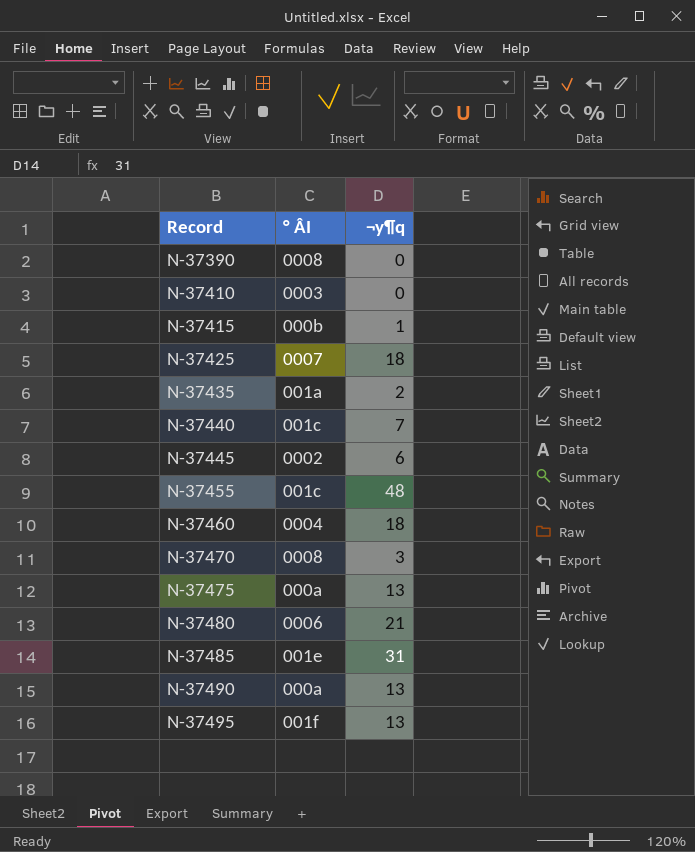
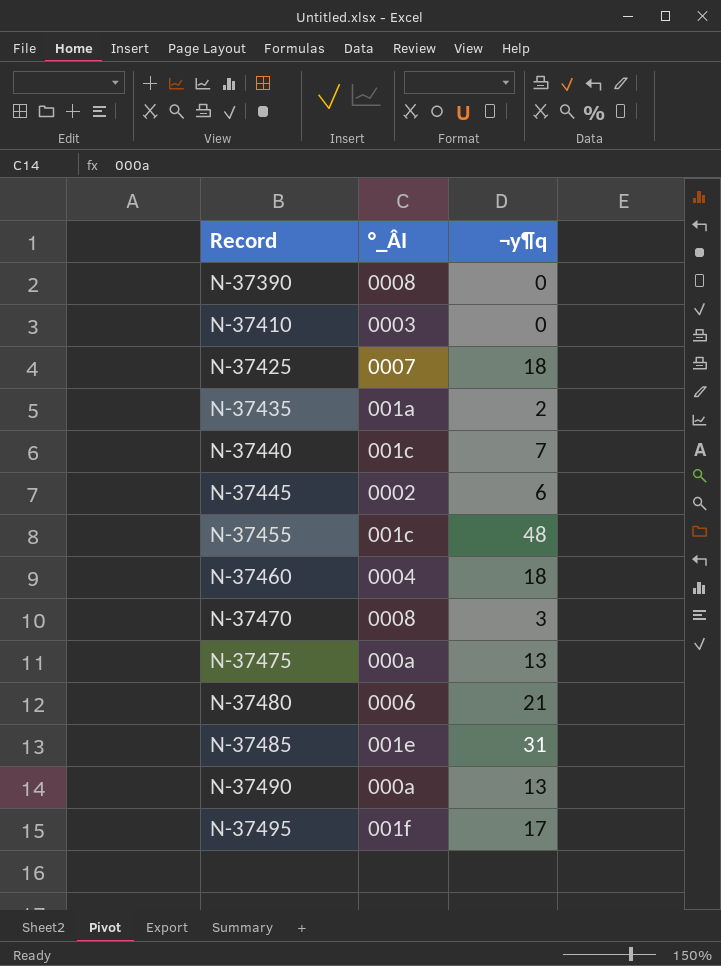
column name: ° ÂI -> °_ÂI
row N-37415: 000b | 1 -> none
N-37495 | ¬y¶q: 13 -> 17

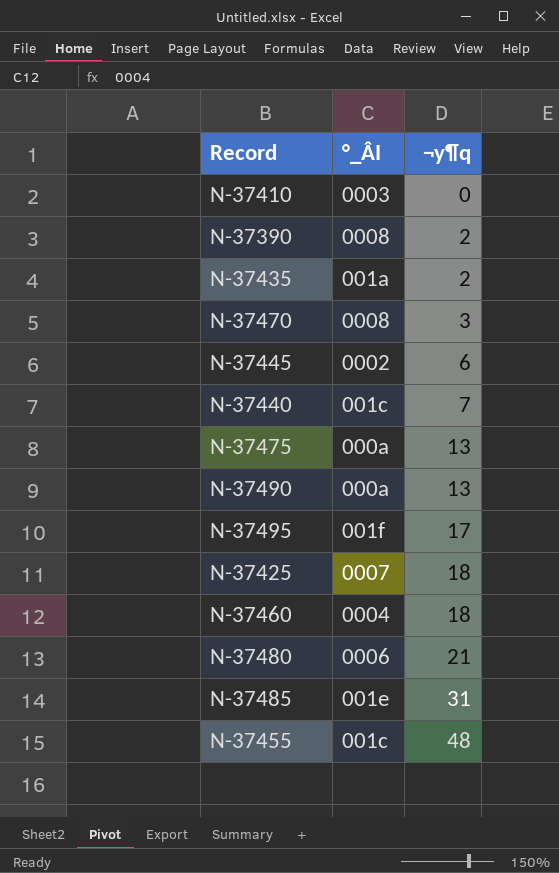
row order: Record ascending -> ¬y¶q ascending
N-37390 | ¬y¶q: 0 -> 2

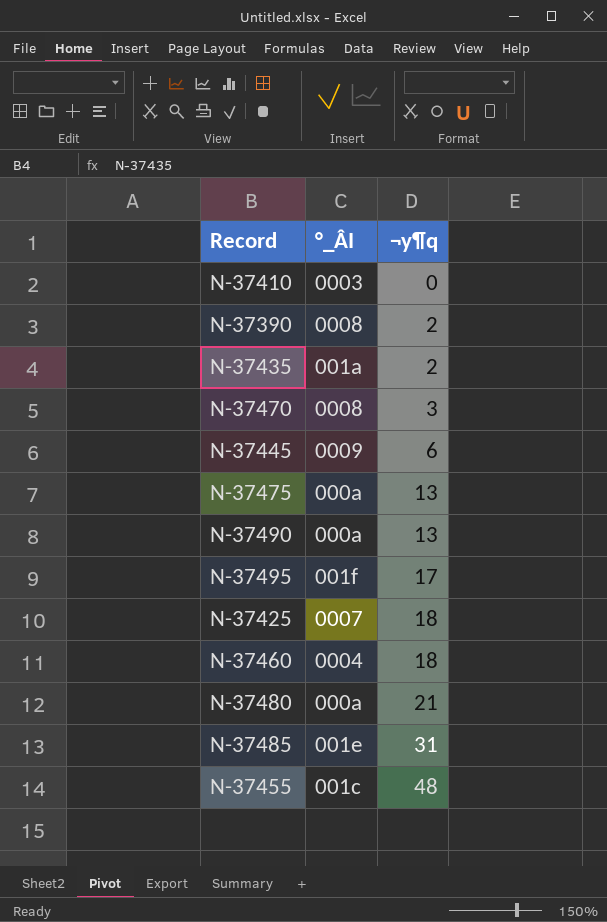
row N-37440: 001c | 7 -> none
N-37445 | °_ÂI: 0002 -> 0009
N-37480 | °_ÂI: 0006 -> 000a

